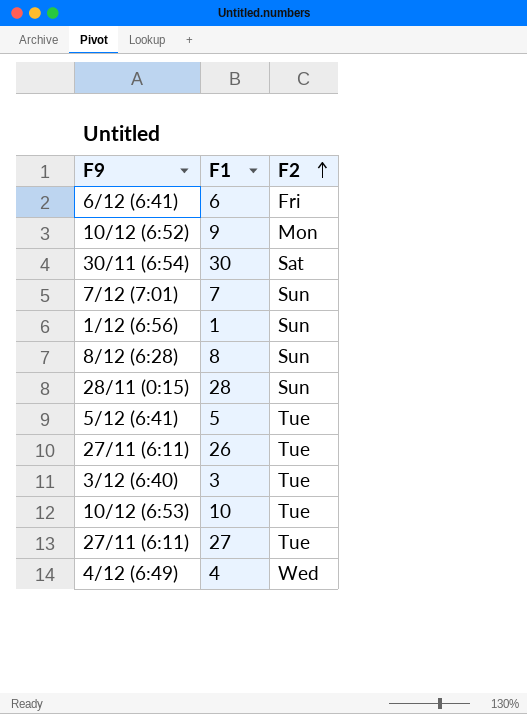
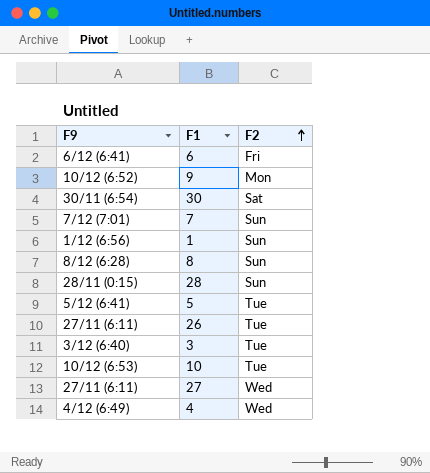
27 | F2: Tue -> Wed

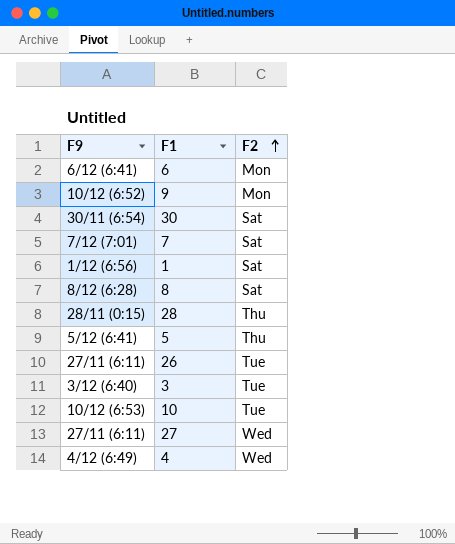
6 | F2: Fri -> Mon
7 | F2: Sun -> Sat
1 | F2: Sun -> Sat
8 | F2: Sun -> Sat
28 | F2: Sun -> Thu
5 | F2: Tue -> Thu

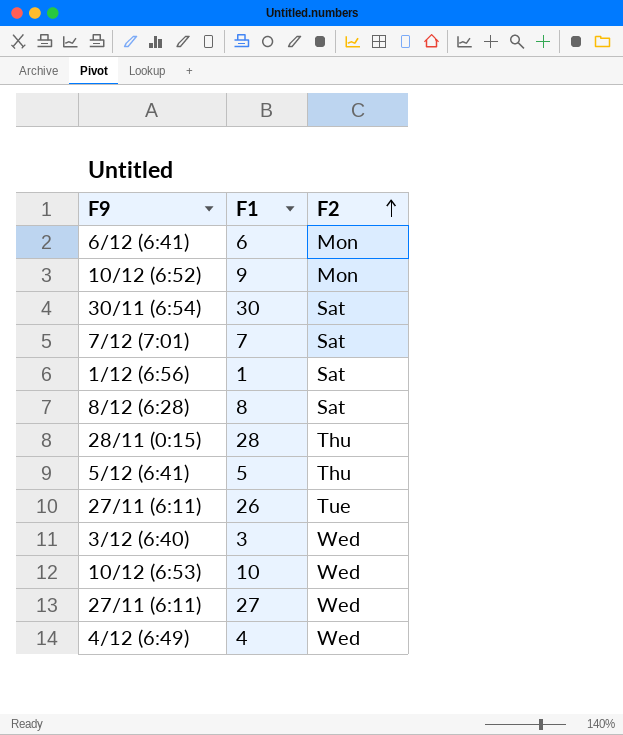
3 | F2: Tue -> Wed
10 | F2: Tue -> Wed

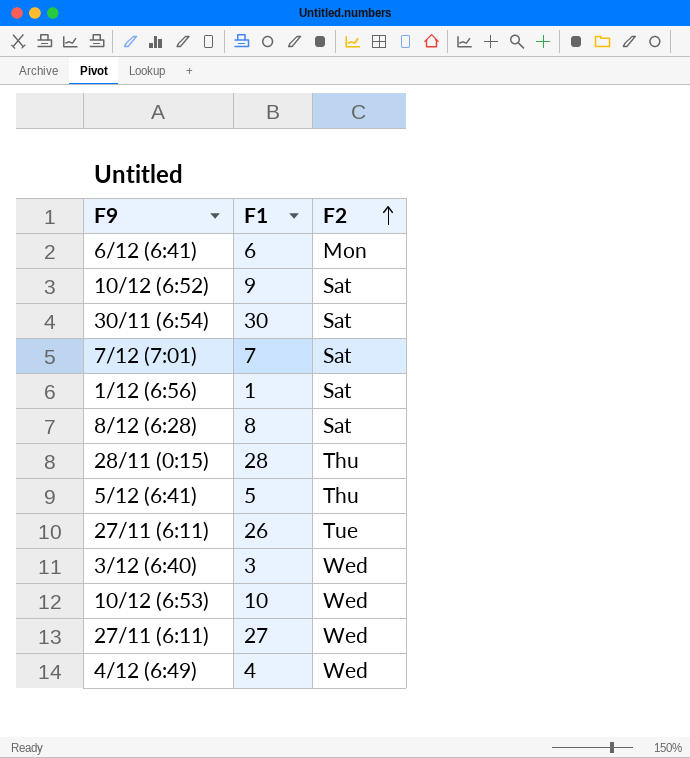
9 | F2: Mon -> Sat

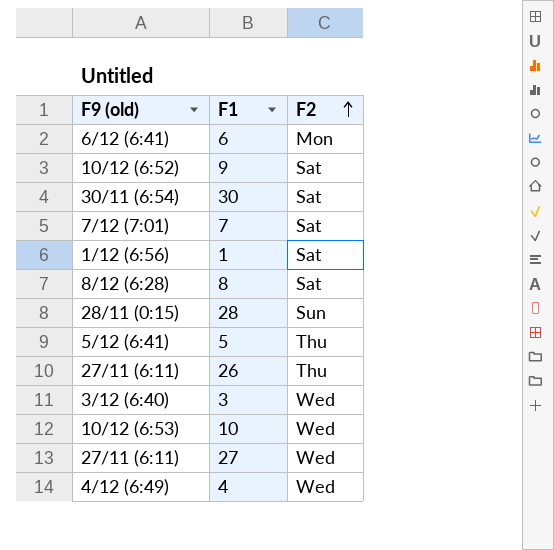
column name: F9 -> F9 (old)
28 | F2: Thu -> Sun
26 | F2: Tue -> Thu

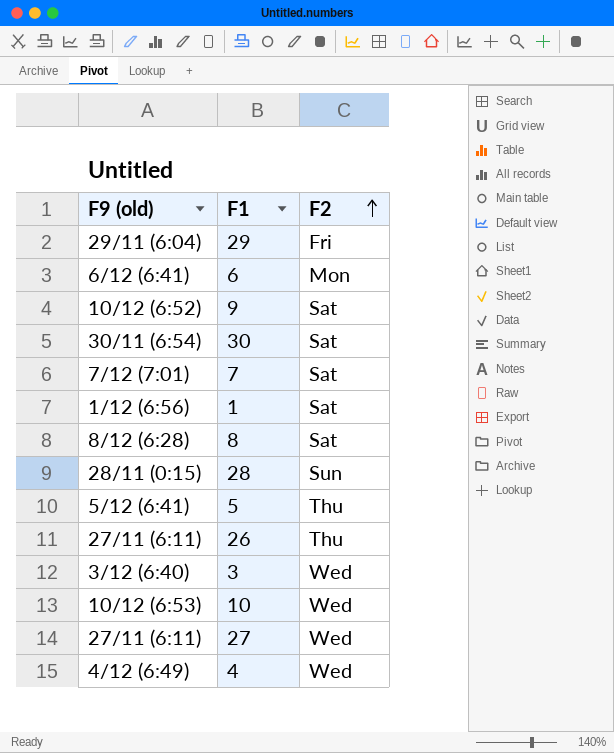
row 29: none -> 29/11 (6:04) | Fri

